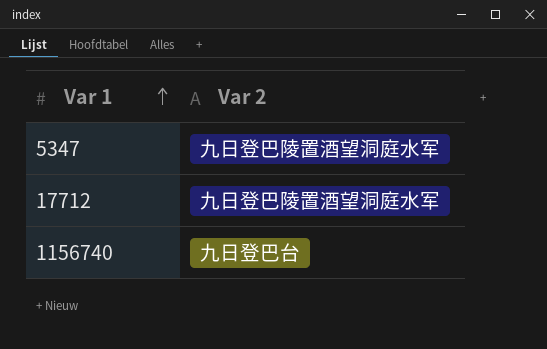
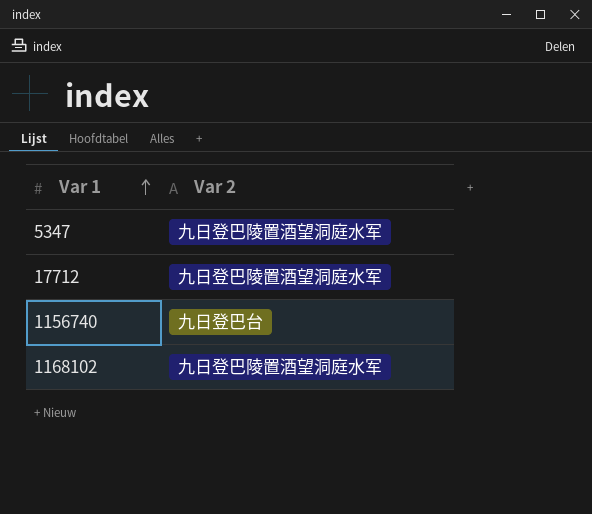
row 1168102: none -> 九日登巴陵置酒望洞庭水军

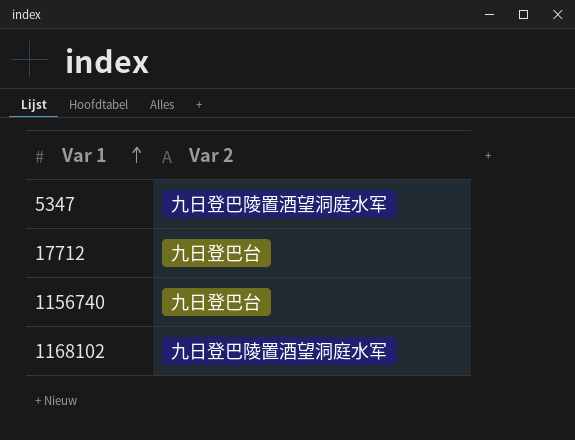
17712 | Var 2: 九日登巴陵置酒望洞庭水军 -> 九日登巴台

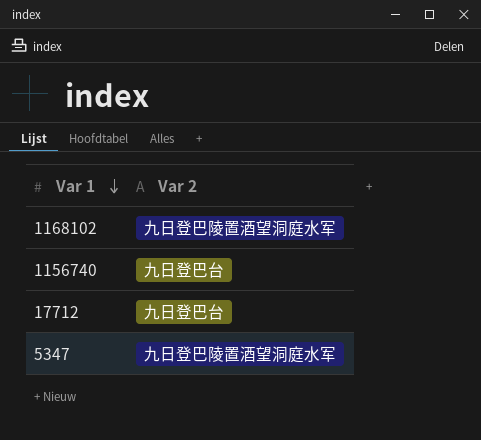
row order: Var 1 ascending -> Var 1 descending

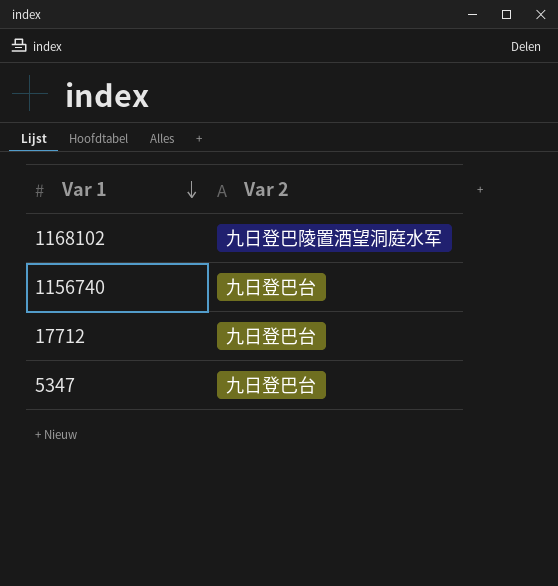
5347 | Var 2: 九日登巴陵置酒望洞庭水军 -> 九日登巴台

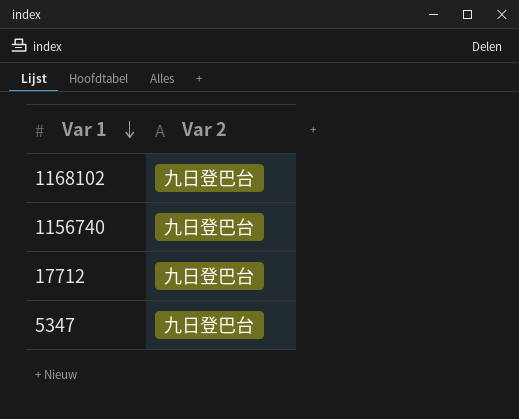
1168102 | Var 2: 九日登巴陵置酒望洞庭水军 -> 九日登巴台

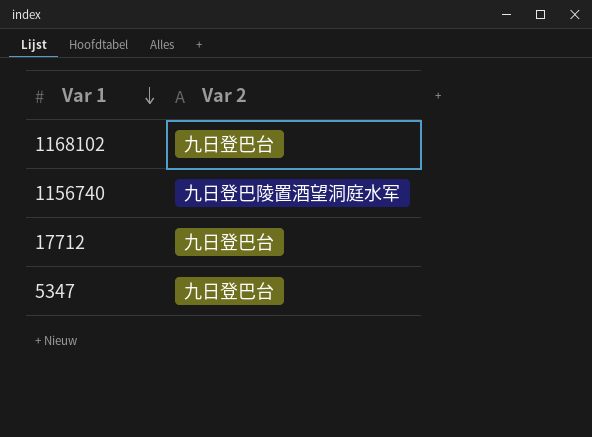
1156740 | Var 2: 九日登巴台 -> 九日登巴陵置酒望洞庭水军

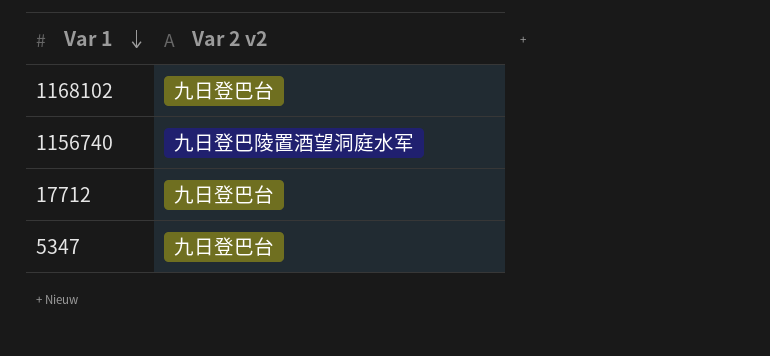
column name: Var 2 -> Var 2 v2

